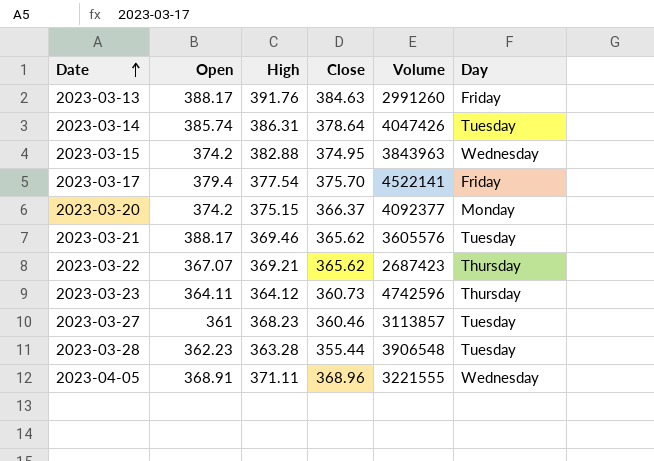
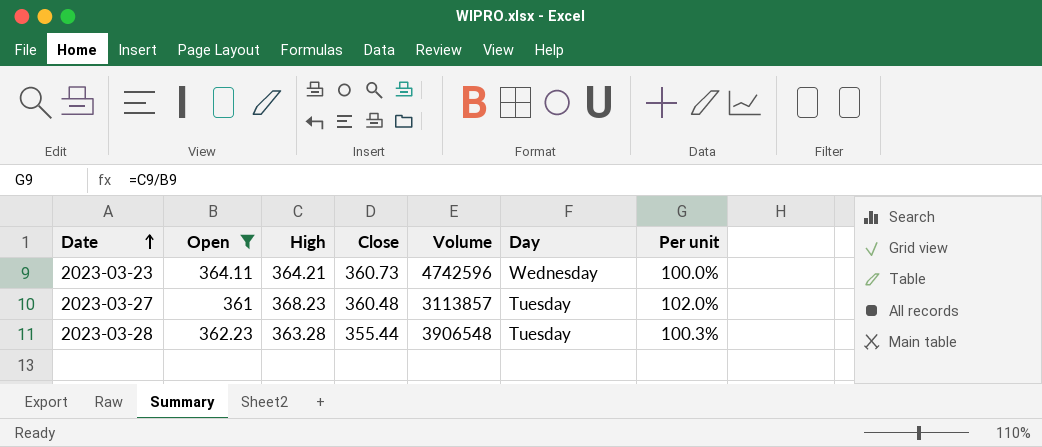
filter: none -> Open <= 364.11
column Per unit | formula: none -> [High] / [Open]
2023-03-23 | High: 364.12 -> 364.21
2023-03-23 | Day: Thursday -> Wednesday
2023-03-27 | Close: 360.46 -> 360.48

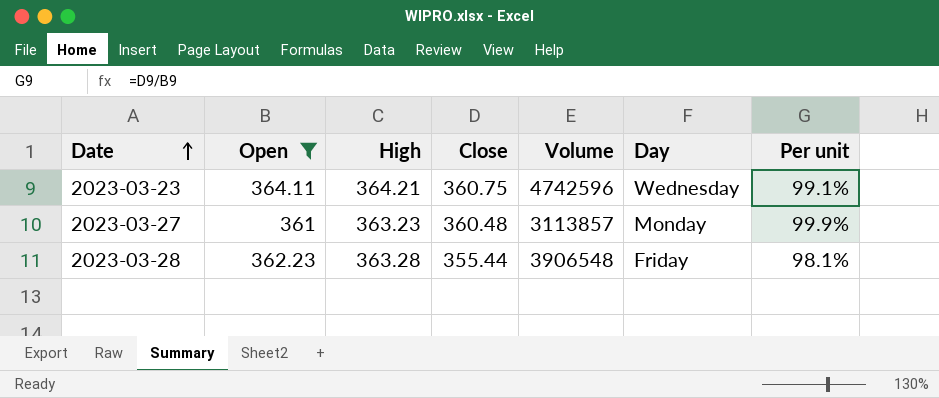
column Per unit | formula: [High] / [Open] -> [Close] / [Open]
2023-03-23 | Close: 360.73 -> 360.75
2023-03-27 | High: 368.23 -> 363.23
2023-03-27 | Day: Tuesday -> Monday
2023-03-28 | Day: Tuesday -> Friday

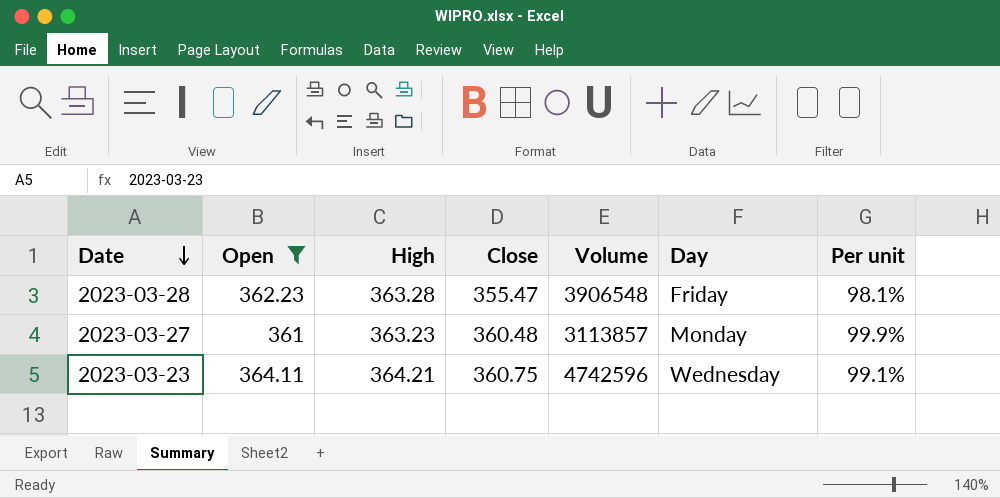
row order: Date ascending -> Date descending
2023-03-28 | Close: 355.44 -> 355.47

